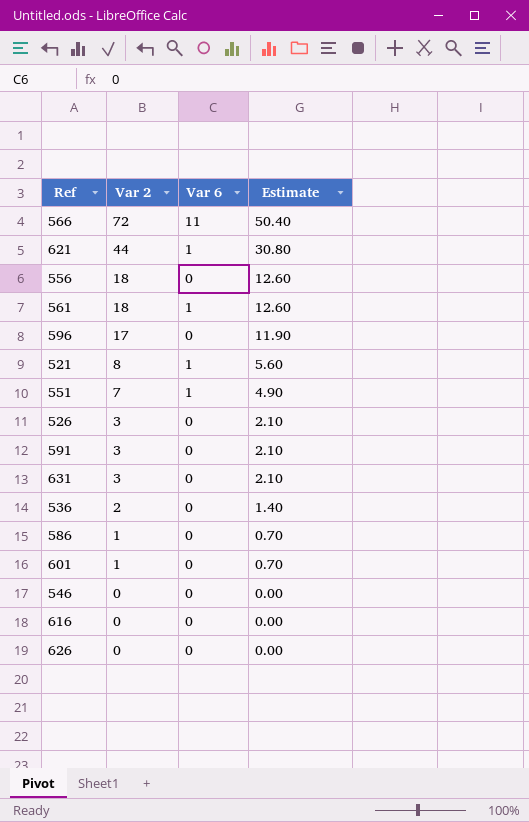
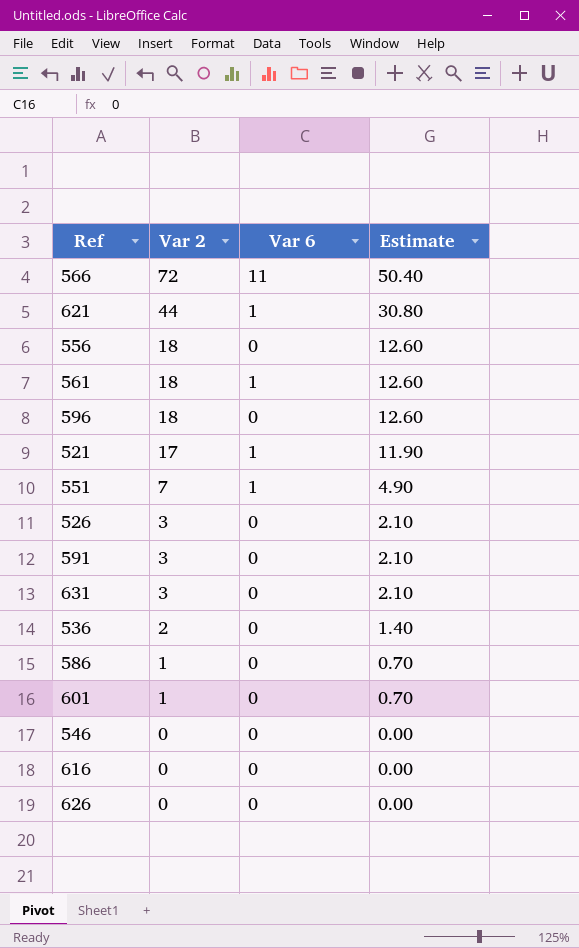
596 | Var 2: 17 -> 18
596 | Estimate: 11.90 -> 12.60
521 | Var 2: 8 -> 17
521 | Estimate: 5.60 -> 11.90

